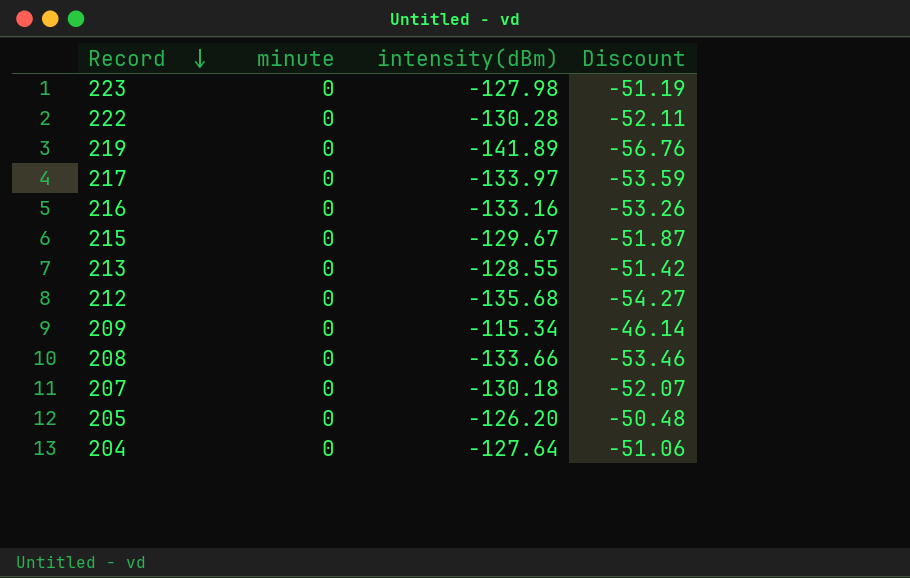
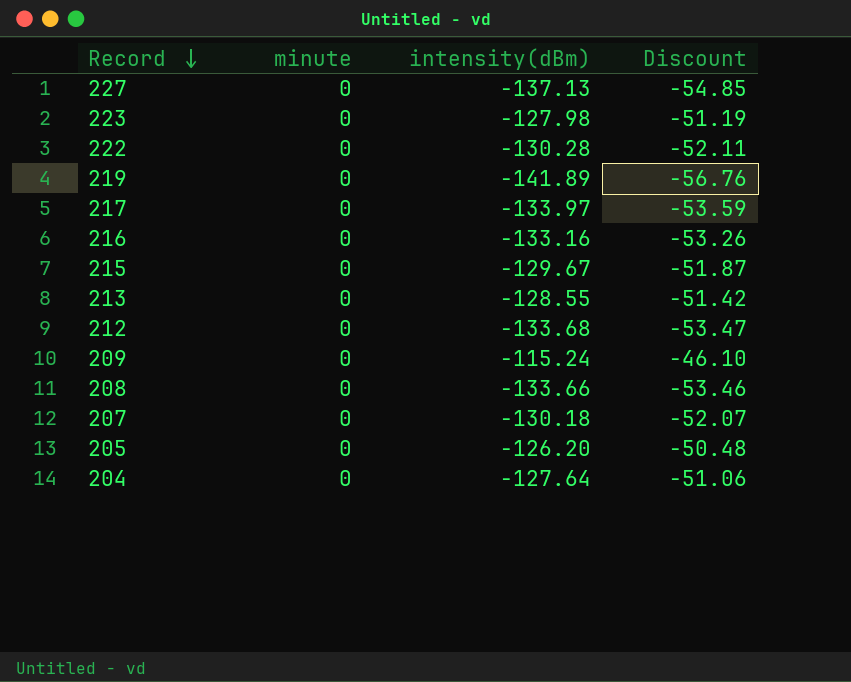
row 227: none -> 0 | -137.13 | -54.85
212 | intensity(dBm): -135.68 -> -133.68
212 | Discount: -54.27 -> -53.47
209 | intensity(dBm): -115.34 -> -115.24
209 | Discount: -46.14 -> -46.10

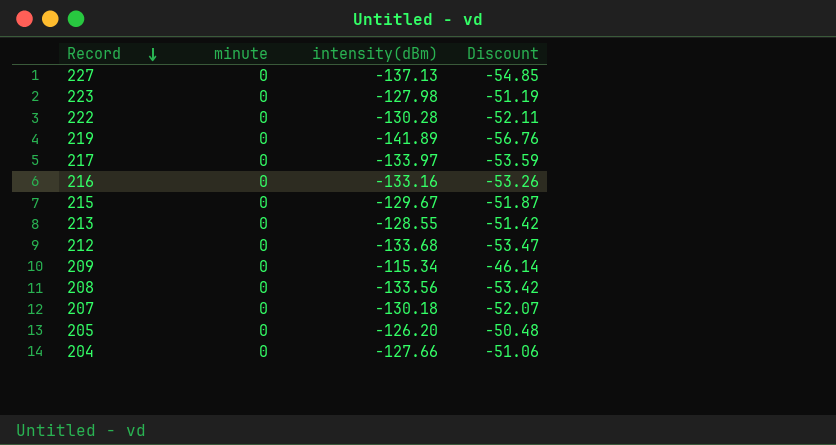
209 | intensity(dBm): -115.24 -> -115.34
209 | Discount: -46.10 -> -46.14
208 | intensity(dBm): -133.66 -> -133.56
208 | Discount: -53.46 -> -53.42
204 | intensity(dBm): -127.64 -> -127.66

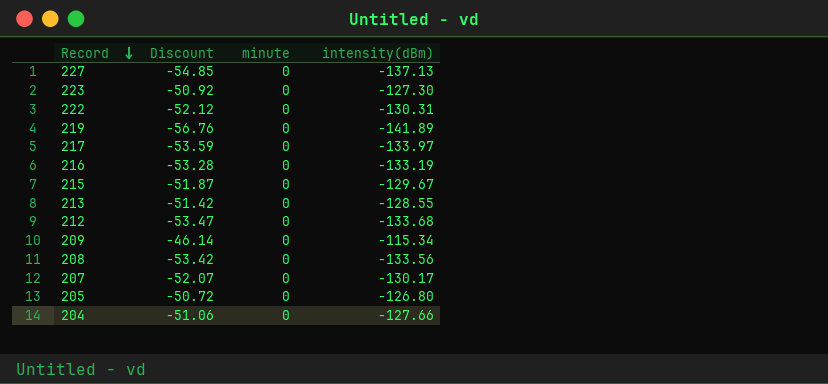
column Discount | position: 4 -> 2
223 | Discount: -51.19 -> -50.92
223 | intensity(dBm): -127.98 -> -127.30
222 | Discount: -52.11 -> -52.12
222 | intensity(dBm): -130.28 -> -130.31
216 | Discount: -53.26 -> -53.28
216 | intensity(dBm): -133.16 -> -133.19
207 | intensity(dBm): -130.18 -> -130.17
205 | Discount: -50.48 -> -50.72
205 | intensity(dBm): -126.20 -> -126.80

